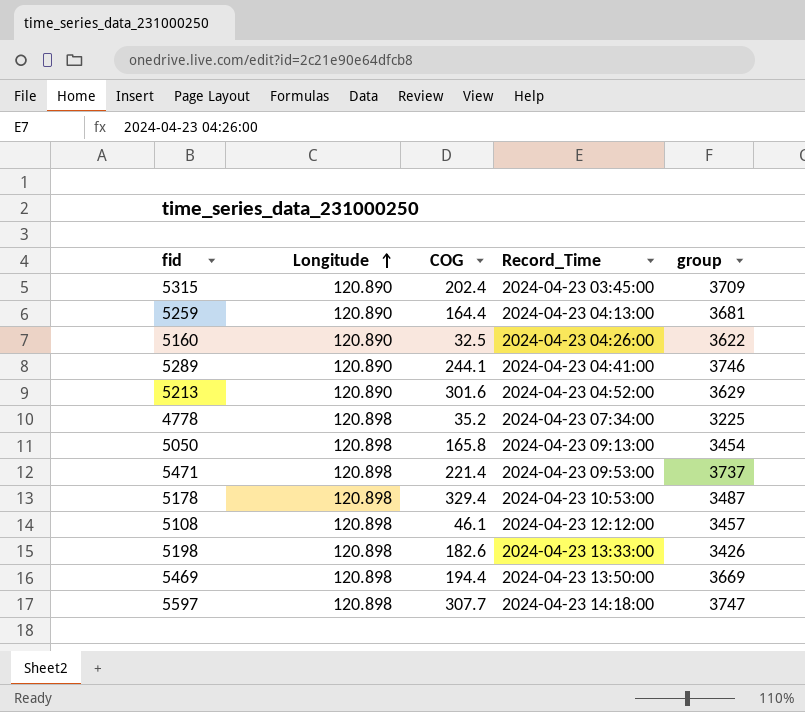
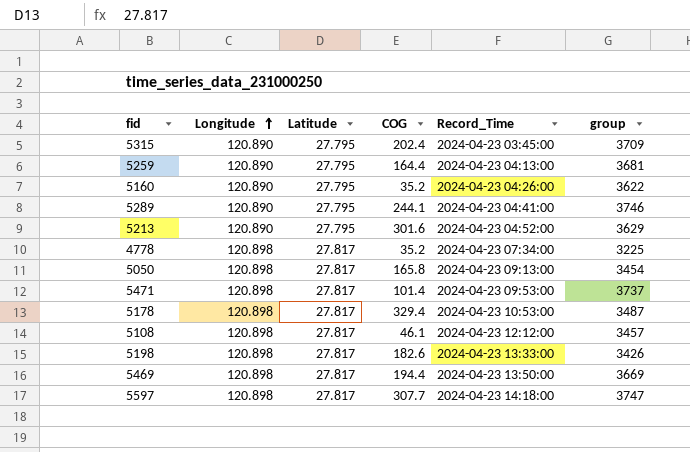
column Latitude | position: none -> 3
5160 | COG: 32.5 -> 35.2
5471 | COG: 221.4 -> 101.4

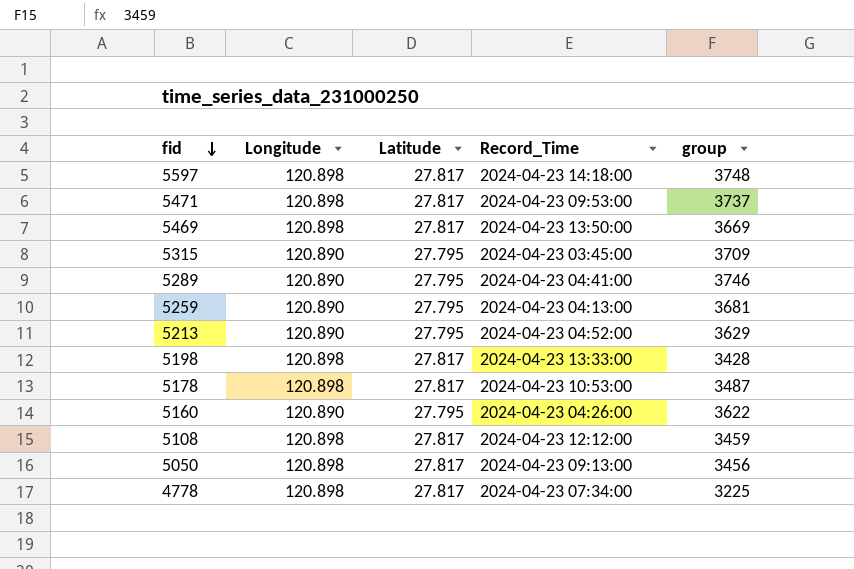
row order: Longitude ascending -> fid descending
column COG | position: 4 -> none
5597 | group: 3747 -> 3748
5198 | group: 3426 -> 3428
5108 | group: 3457 -> 3459
5050 | group: 3454 -> 3456

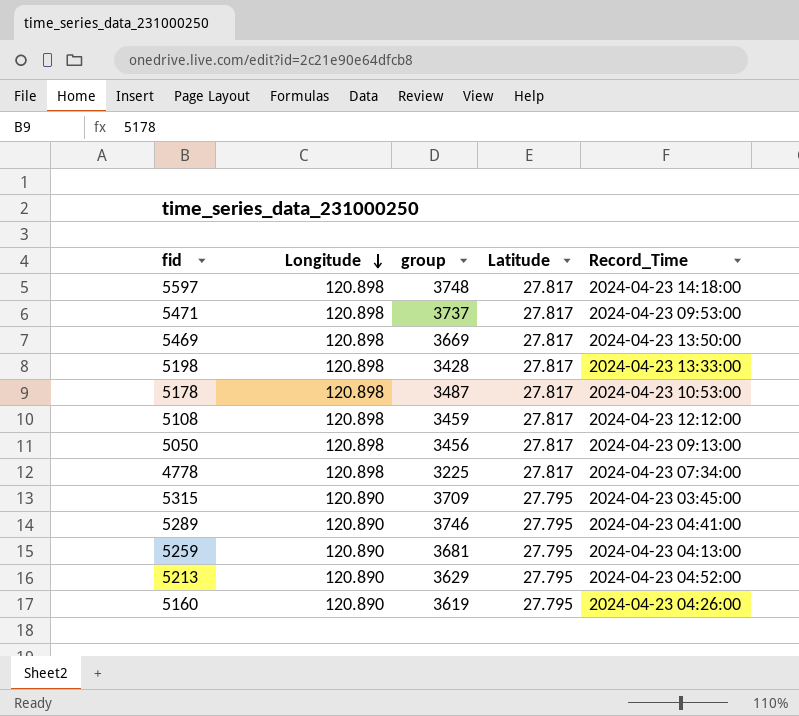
row order: fid descending -> Longitude descending
column group | position: 5 -> 3
5160 | group: 3622 -> 3619

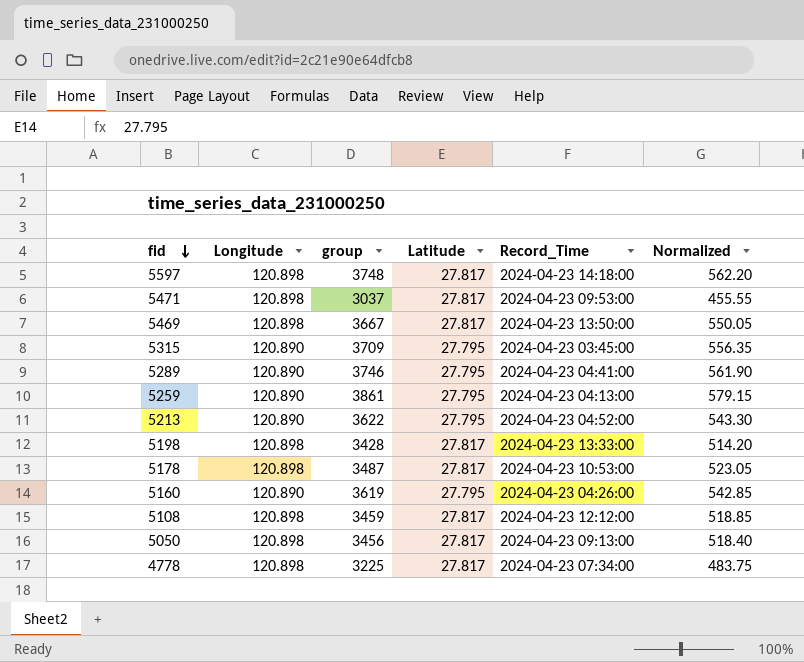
row order: Longitude descending -> fid descending
column Normalized | formula: none -> [group] * 0.15
5471 | group: 3737 -> 3037
5469 | group: 3669 -> 3667
5259 | group: 3681 -> 3861
5213 | group: 3629 -> 3622

